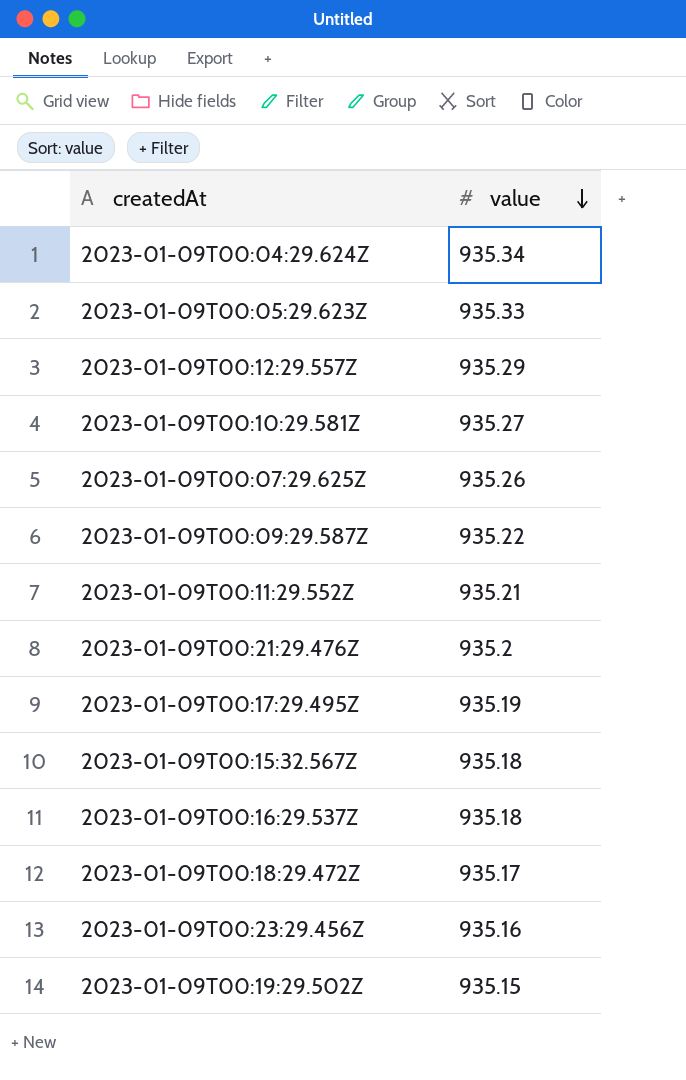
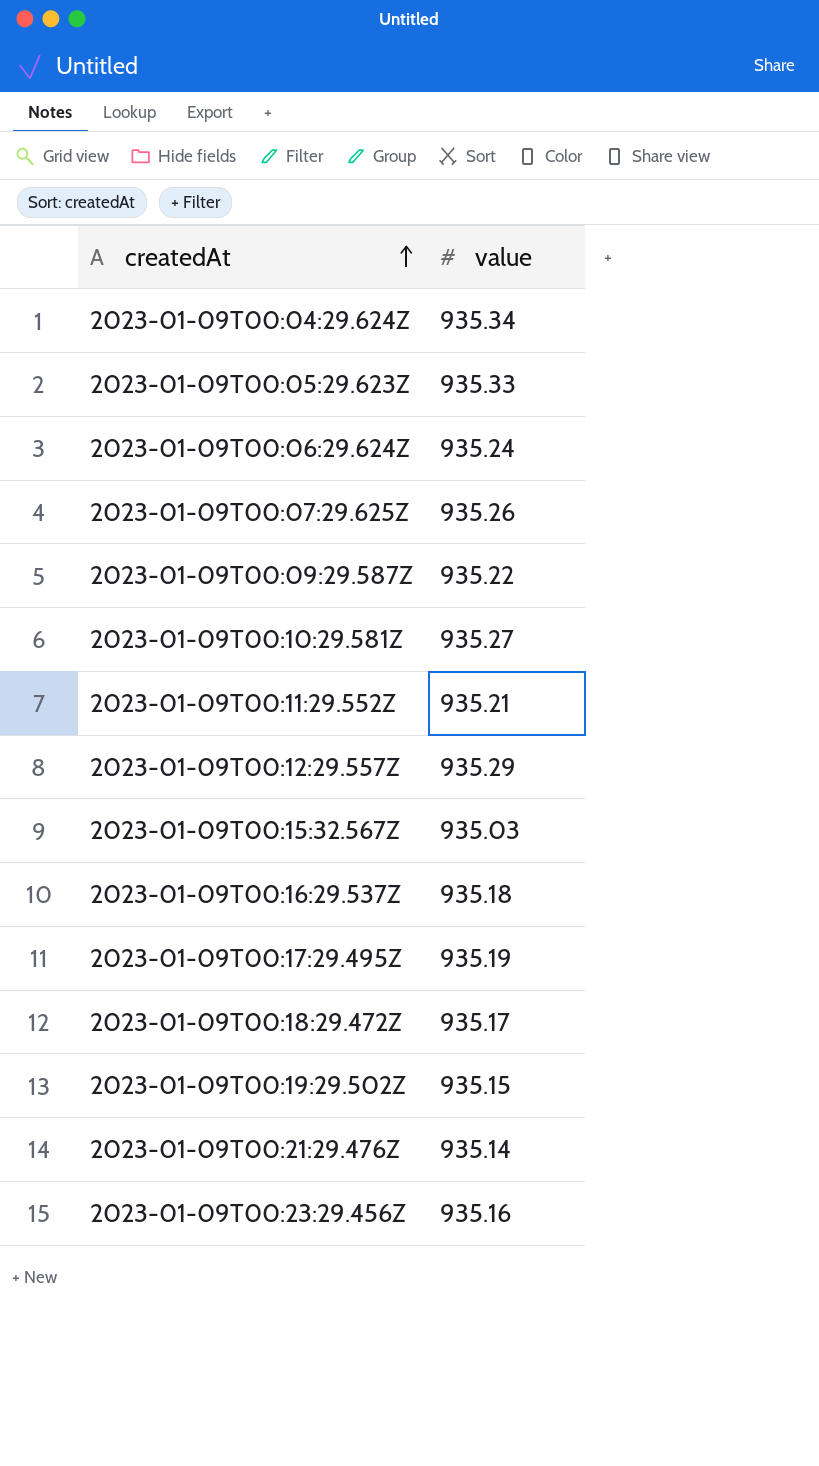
row order: value descending -> createdAt ascending
row 2023-01-09T00:06:29.624Z: none -> 935.24
2023-01-09T00:15:32.567Z | value: 935.18 -> 935.03
2023-01-09T00:21:29.476Z | value: 935.2 -> 935.14

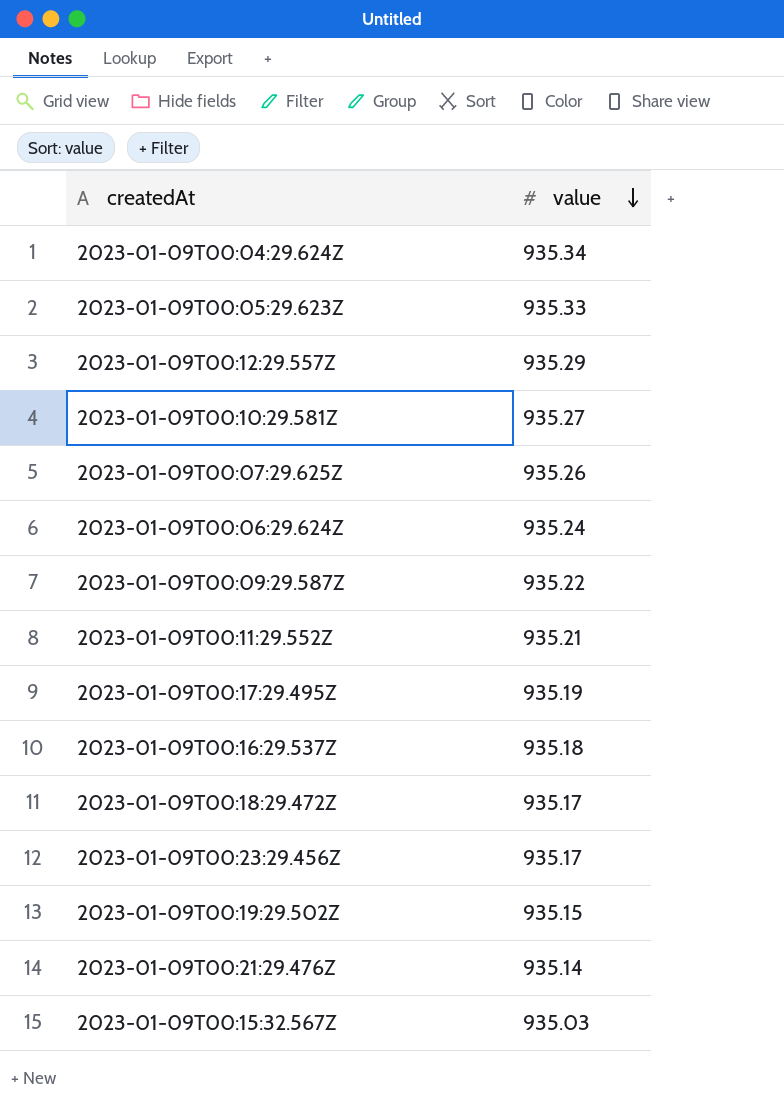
row order: createdAt ascending -> value descending
2023-01-09T00:23:29.456Z | value: 935.16 -> 935.17

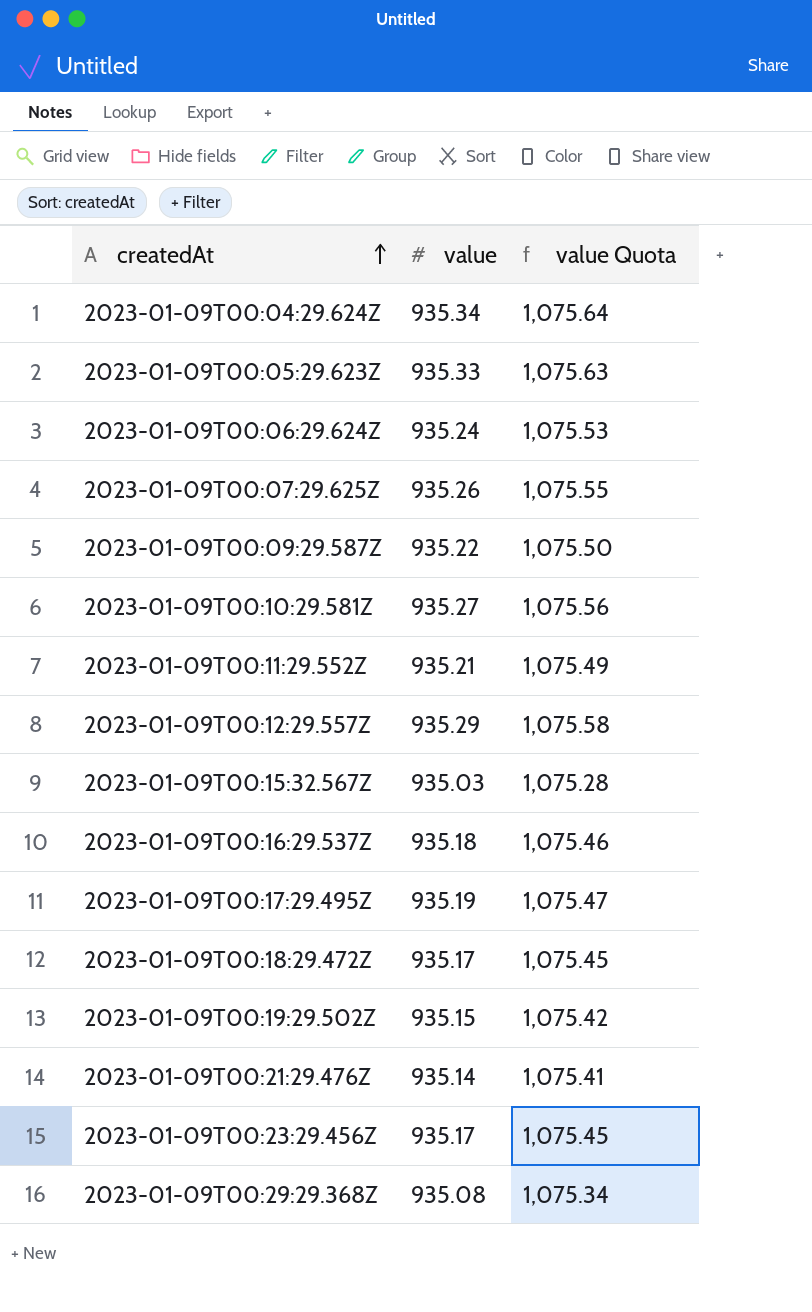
row order: value descending -> createdAt ascending
column value Quota | formula: none -> [value] * 1.15
row 2023-01-09T00:29:29.368Z: none -> 935.08 | 1,075.34

